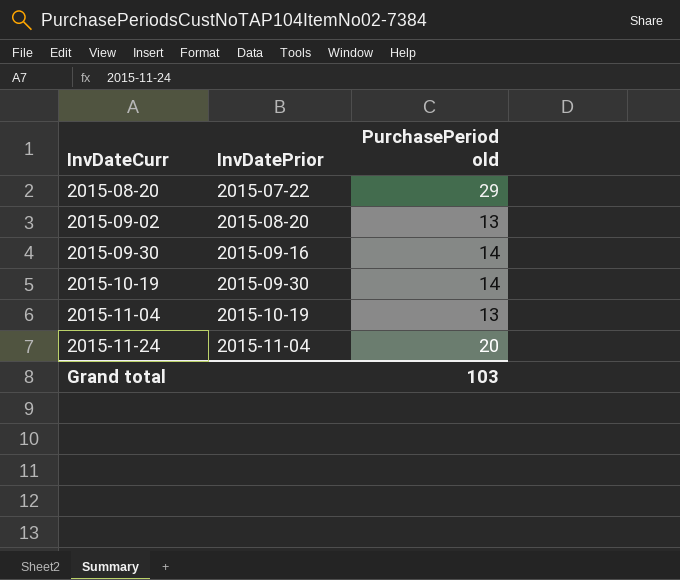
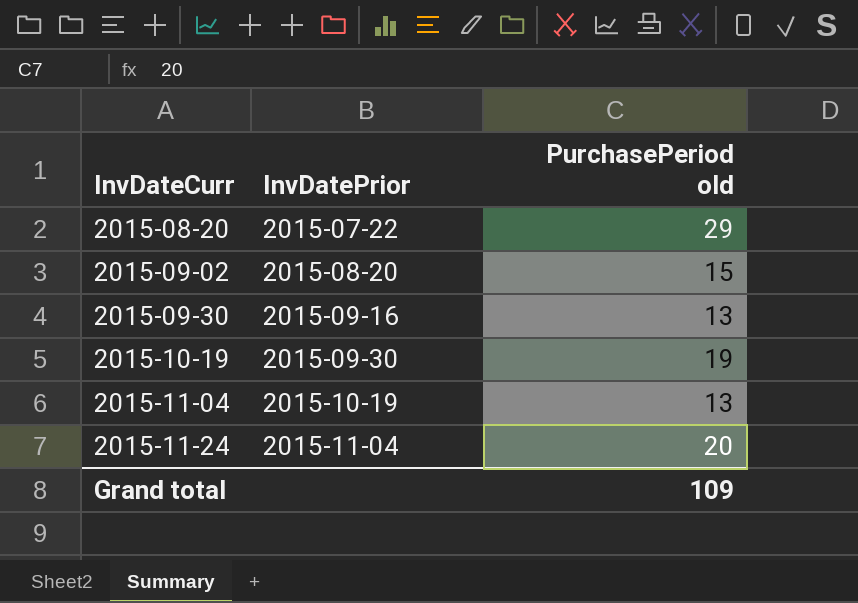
2015-09-02 | PurchasePeriod old: 13 -> 15
2015-09-30 | PurchasePeriod old: 14 -> 13
2015-10-19 | PurchasePeriod old: 14 -> 19
Grand total | PurchasePeriod old: 103 -> 109

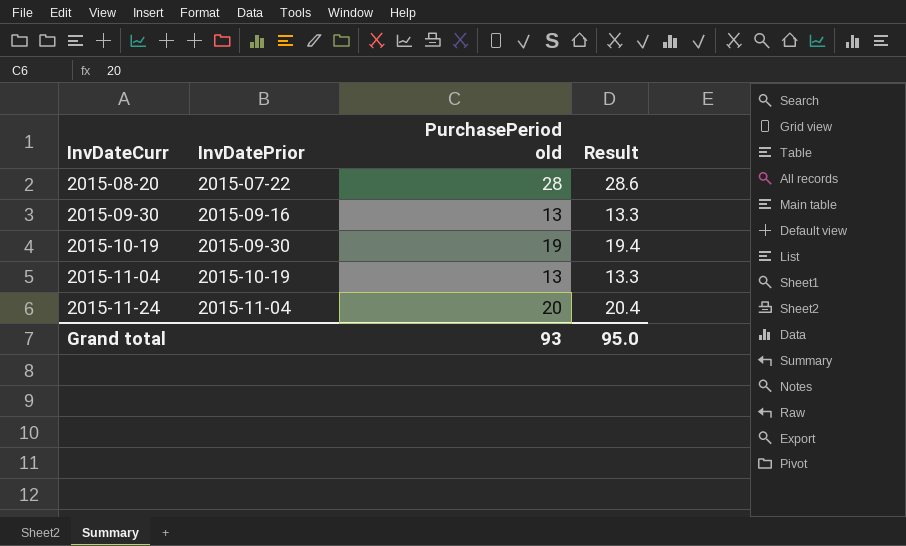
column Result | formula: none -> [PurchasePeriod old] * 1.02
row 2015-09-02: 2015-08-20 | 15 -> none
2015-08-20 | PurchasePeriod old: 29 -> 28
Grand total | PurchasePeriod old: 109 -> 93

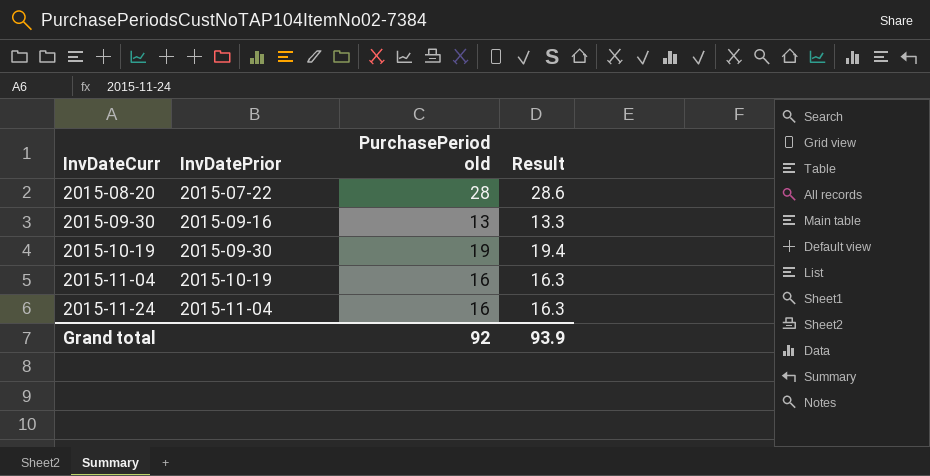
2015-11-04 | PurchasePeriod old: 13 -> 16
2015-11-04 | Result: 13.3 -> 16.3
2015-11-24 | PurchasePeriod old: 20 -> 16
2015-11-24 | Result: 20.4 -> 16.3
Grand total | PurchasePeriod old: 93 -> 92
Grand total | Result: 95.0 -> 93.9

